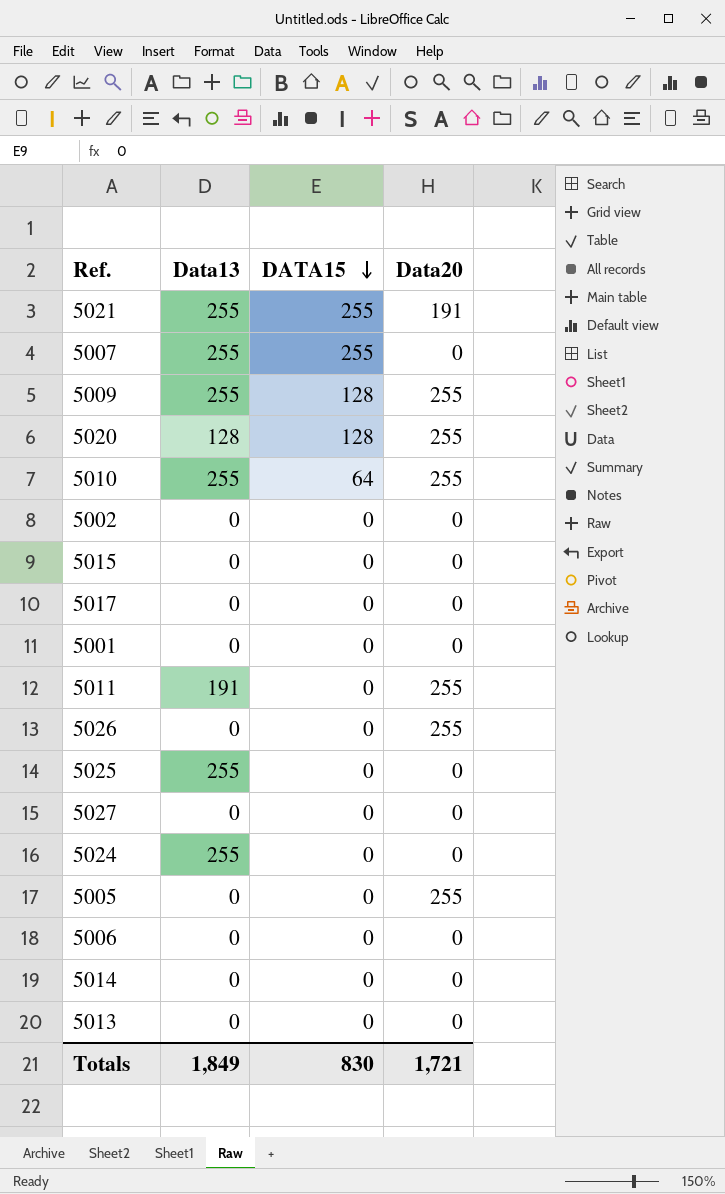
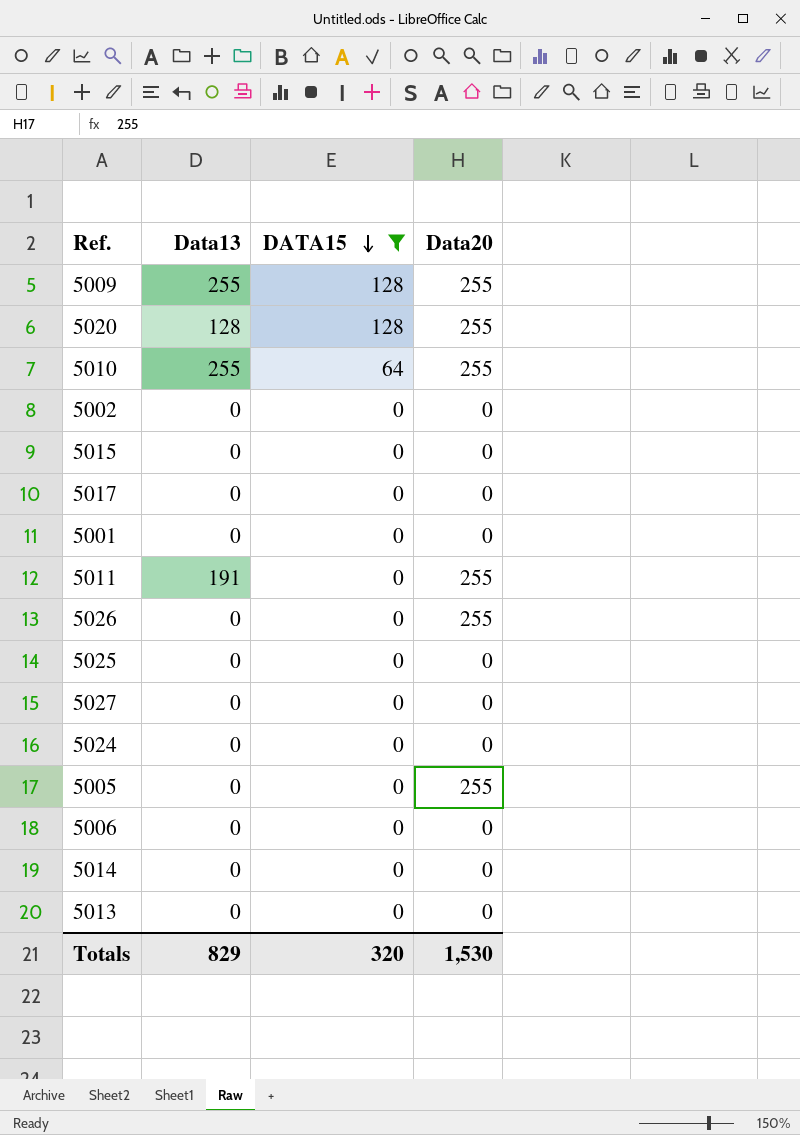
filter: none -> DATA15 != 255
5025 | Data13: 255 -> 0
5024 | Data13: 255 -> 0
Totals | Data13: 1,849 -> 829
Totals | DATA15: 830 -> 320
Totals | Data20: 1,721 -> 1,530

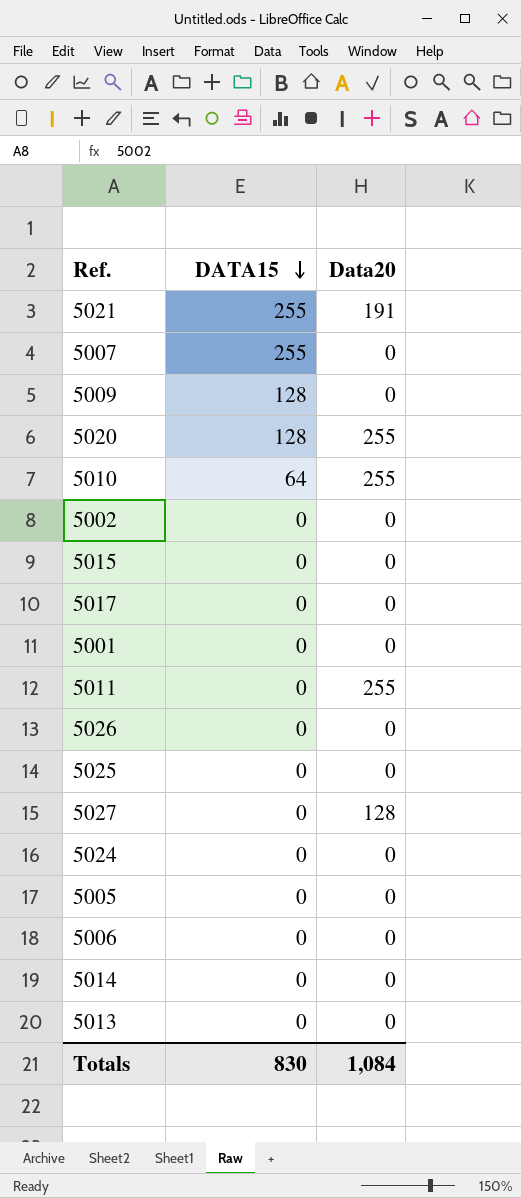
filter: DATA15 != 255 -> none
column Data13 | position: 2 -> none
5009 | Data20: 255 -> 0
5026 | Data20: 255 -> 0
5027 | Data20: 0 -> 128
5005 | Data20: 255 -> 0
Totals | DATA15: 320 -> 830
Totals | Data20: 1,530 -> 1,084

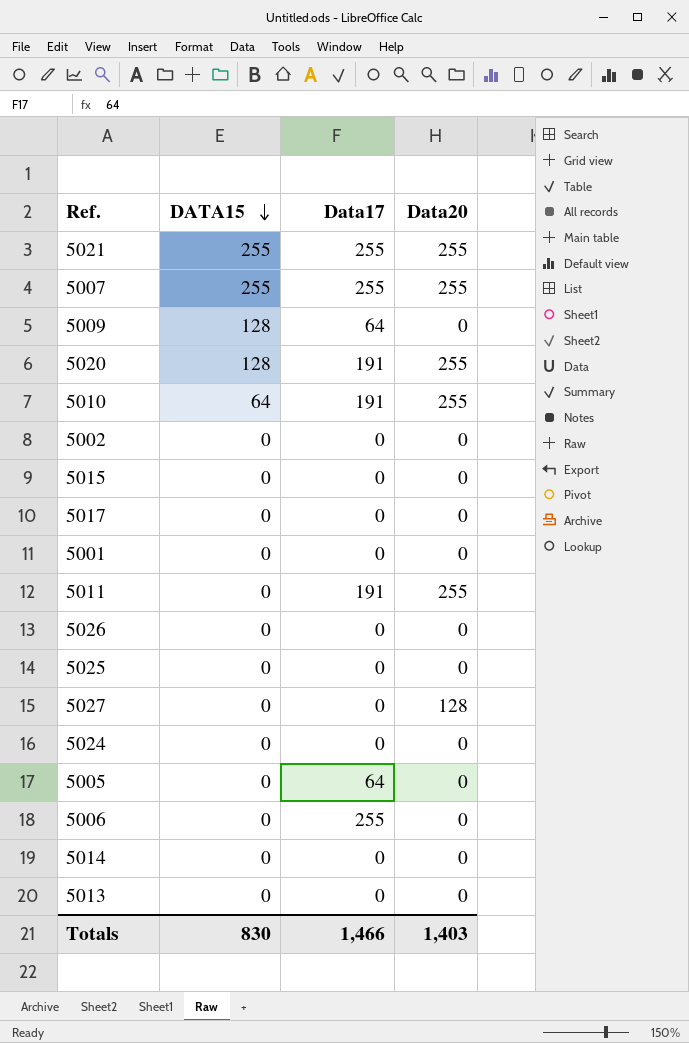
column Data17 | position: none -> 3
5021 | Data20: 191 -> 255
5007 | Data20: 0 -> 255
Totals | Data20: 1,084 -> 1,403

